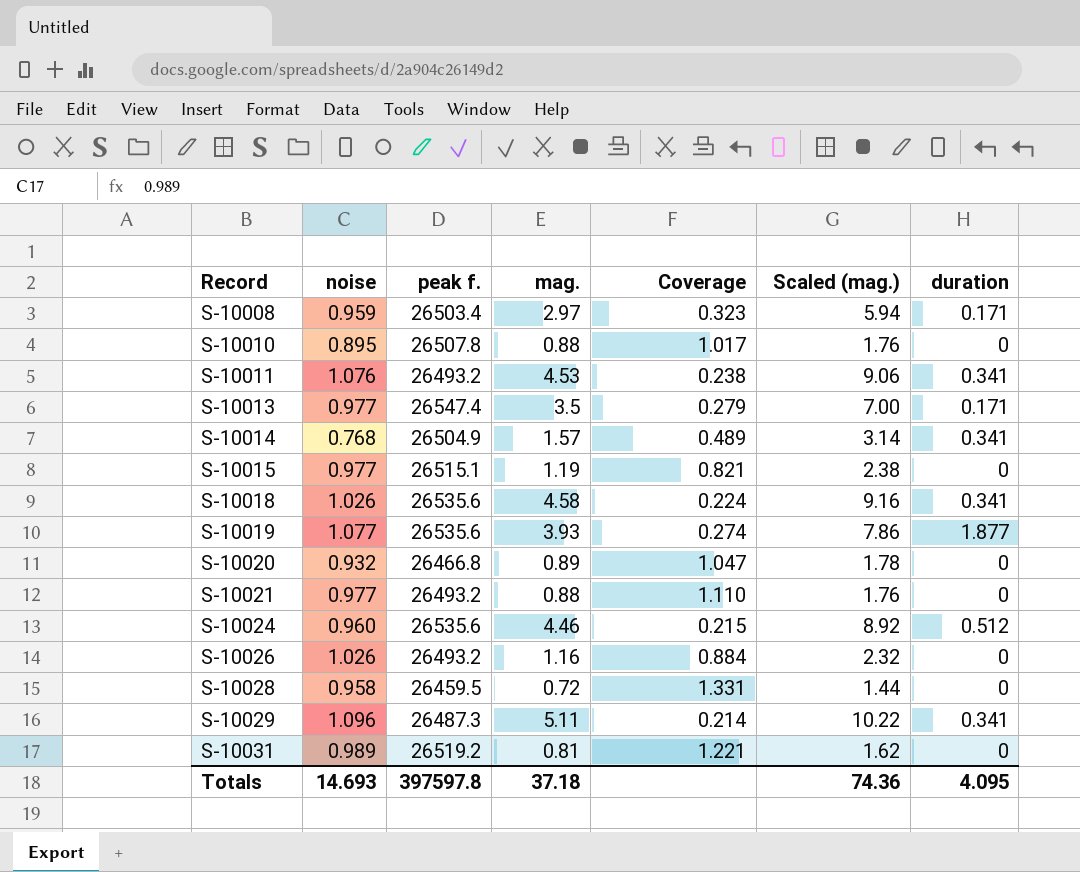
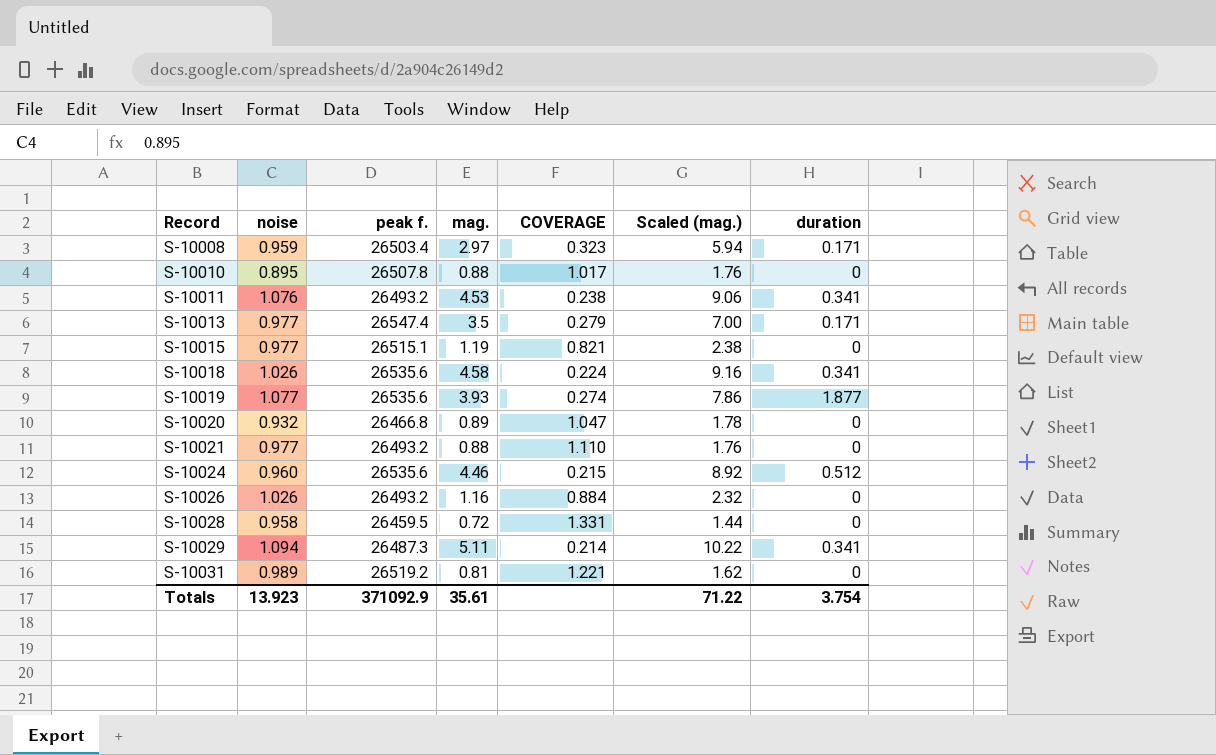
column name: Coverage -> COVERAGE
row S-10014: 0.768 | 26504.9 | 1.57 | 0.489 | 3.14 | 0.341 -> none
S-10029 | noise: 1.096 -> 1.094
Totals | noise: 14.693 -> 13.923
Totals | peak f.: 397597.8 -> 371092.9
Totals | mag.: 37.18 -> 35.61
Totals | Scaled (mag.): 74.36 -> 71.22
Totals | duration: 4.095 -> 3.754

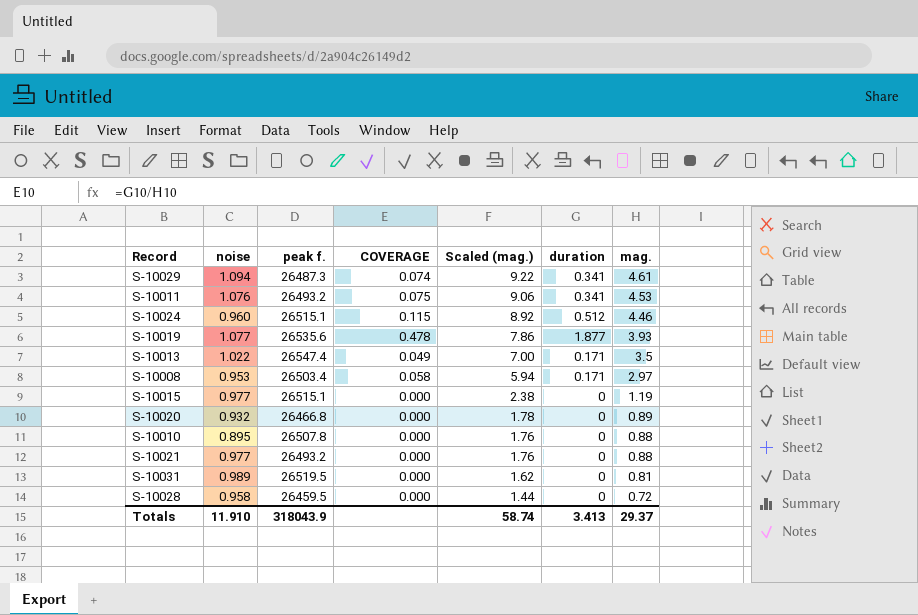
row order: Record ascending -> Scaled (mag.) descending
column COVERAGE | formula: [noise] / [mag.] -> [duration] / [mag.]
column mag. | position: 4 -> 7
row S-10018: 1.026 | 26535.6 | 4.58 | 0.224 | 9.16 | 0.341 -> none
row S-10026: 1.026 | 26493.2 | 1.16 | 0.884 | 2.32 | 0 -> none
S-10029 | Scaled (mag.): 10.22 -> 9.22
S-10029 | mag.: 5.11 -> 4.61
S-10024 | peak f.: 26535.6 -> 26515.1
S-10013 | noise: 0.977 -> 1.022
S-10008 | noise: 0.959 -> 0.953
S-10031 | peak f.: 26519.2 -> 26519.5
Totals | noise: 13.923 -> 11.910
Totals | peak f.: 371092.9 -> 318043.9
Totals | Scaled (mag.): 71.22 -> 58.74
Totals | duration: 3.754 -> 3.413
Totals | mag.: 35.61 -> 29.37

